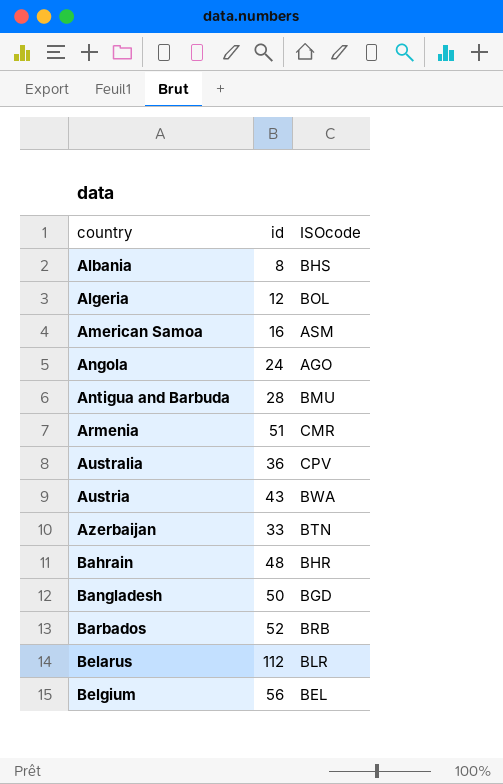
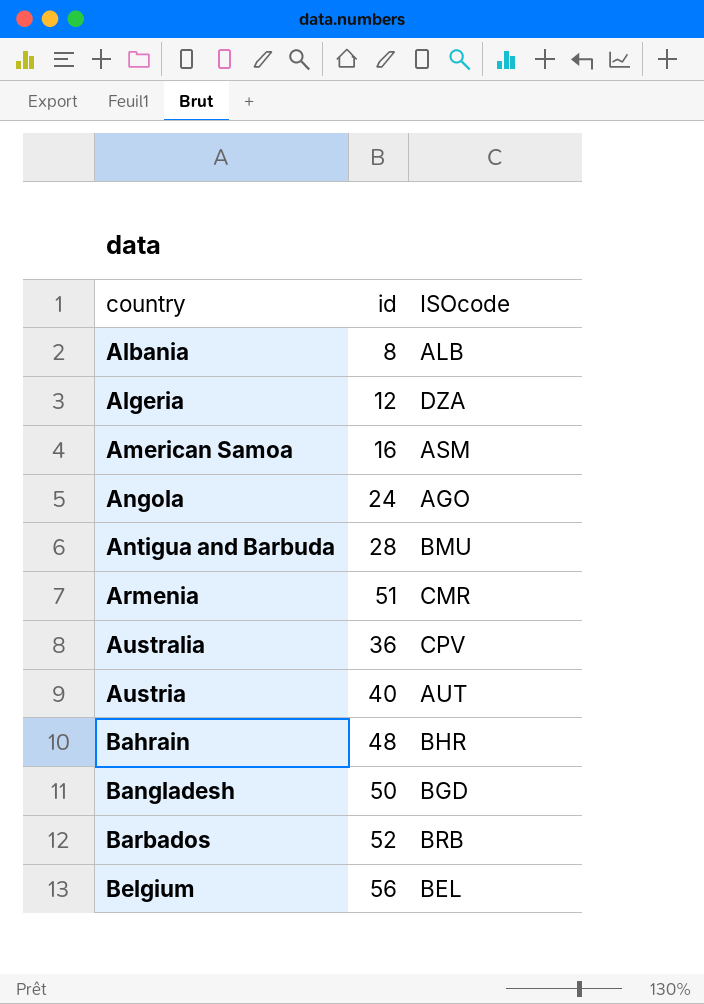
row Azerbaijan: 33 | BTN -> none
row Belarus: 112 | BLR -> none
Albania | ISOcode: BHS -> ALB
Algeria | ISOcode: BOL -> DZA
Austria | id: 43 -> 40
Austria | ISOcode: BWA -> AUT

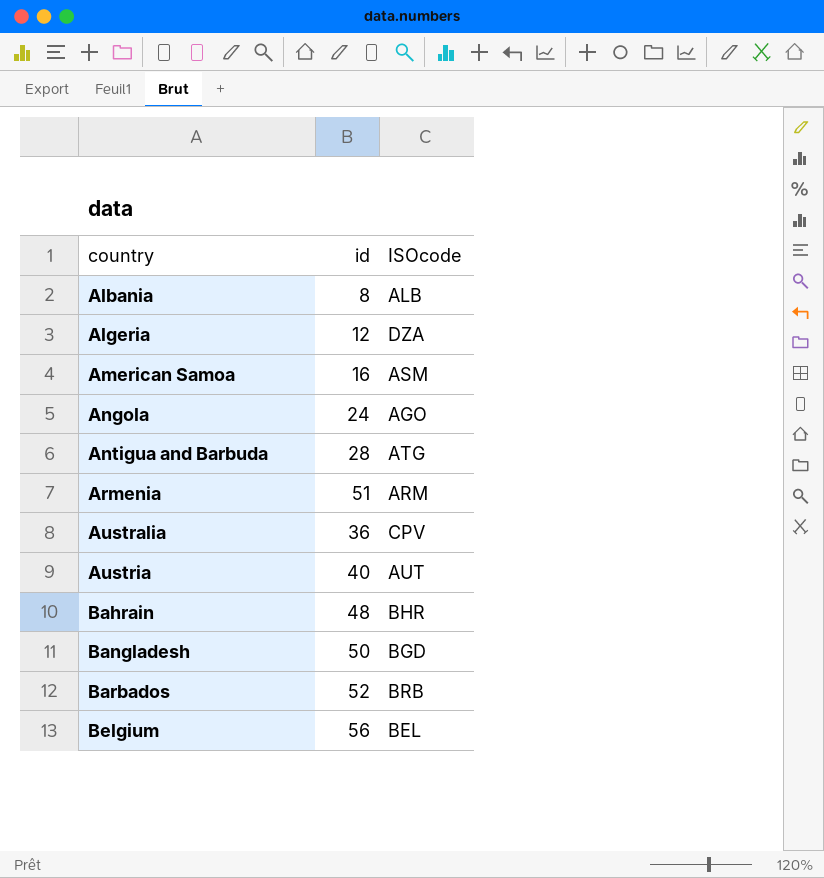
Antigua and Barbuda | ISOcode: BMU -> ATG
Armenia | ISOcode: CMR -> ARM

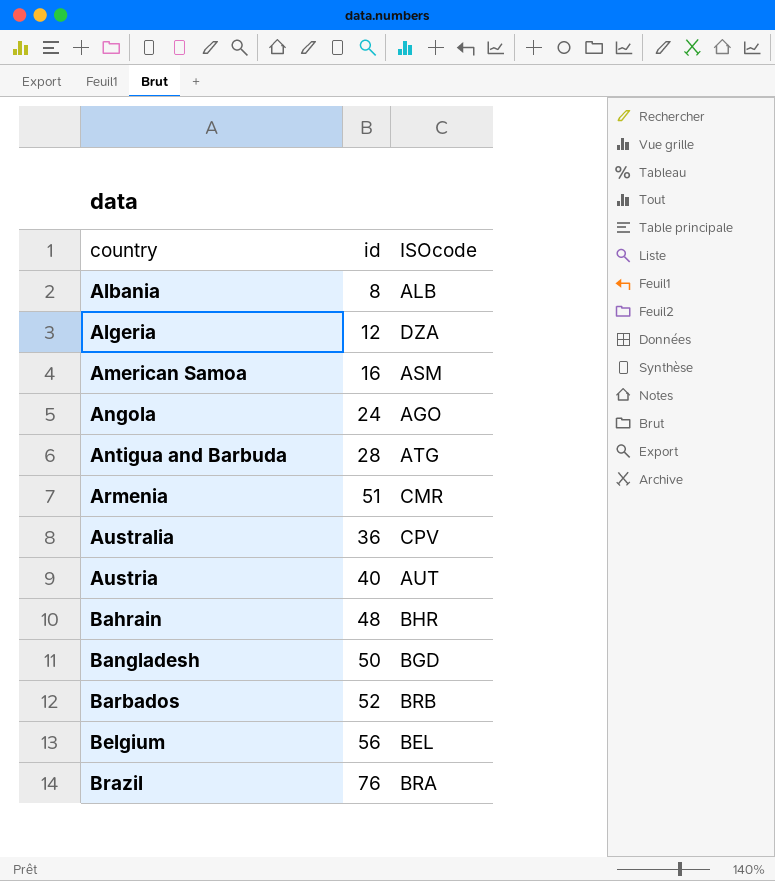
Armenia | ISOcode: ARM -> CMR
row Brazil: none -> 76 | BRA

